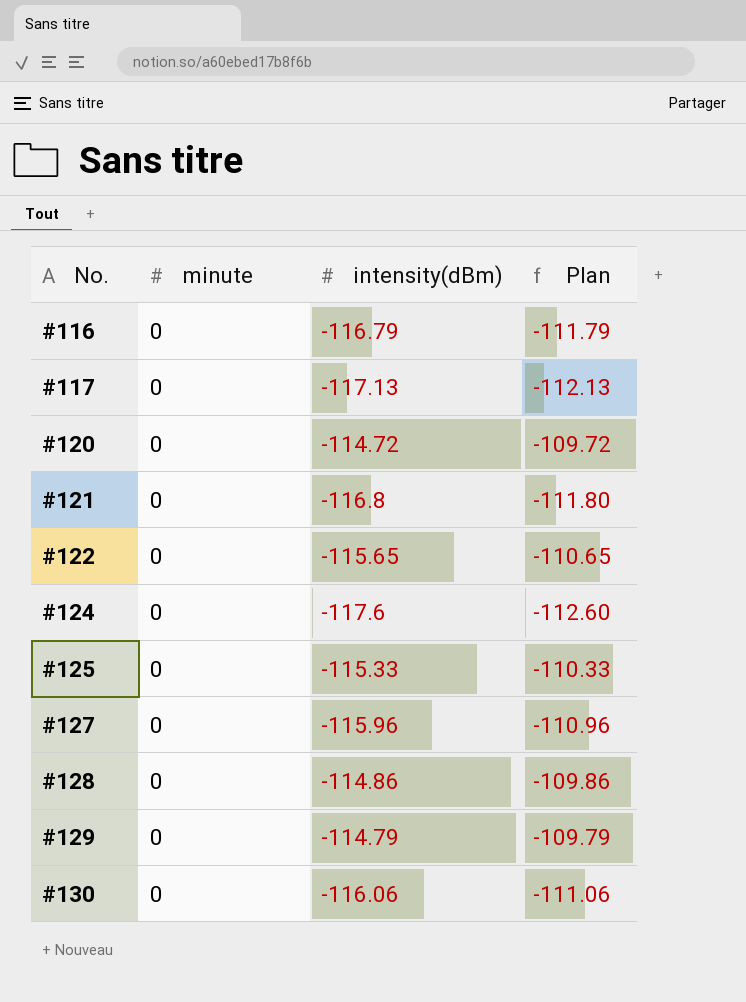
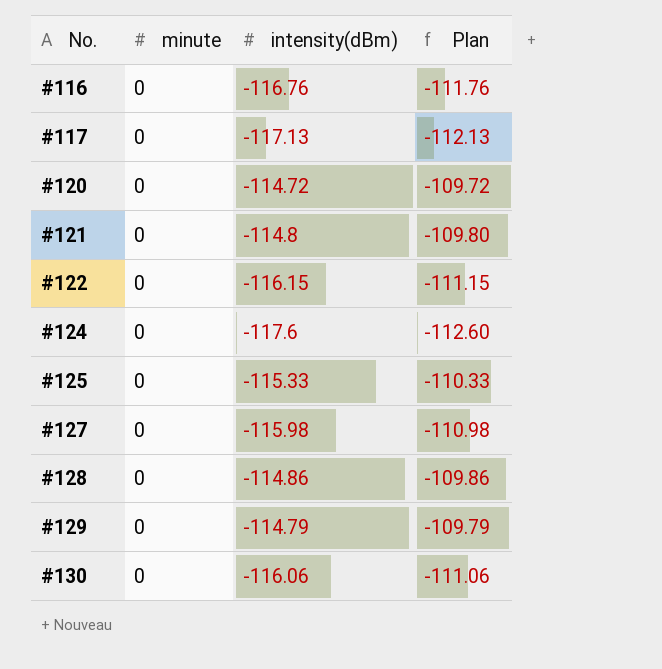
#116 | intensity(dBm): -116.79 -> -116.76
#116 | Plan: -111.79 -> -111.76
#121 | intensity(dBm): -116.8 -> -114.8
#121 | Plan: -111.80 -> -109.80
#122 | intensity(dBm): -115.65 -> -116.15
#122 | Plan: -110.65 -> -111.15
#127 | intensity(dBm): -115.96 -> -115.98
#127 | Plan: -110.96 -> -110.98

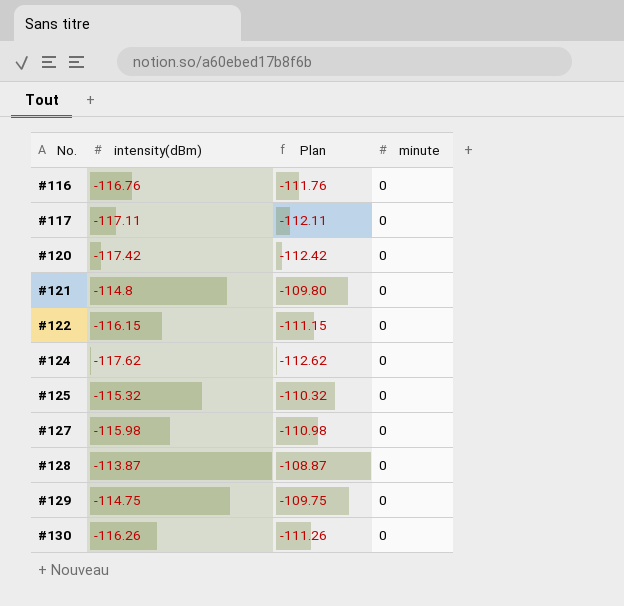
column minute | position: 2 -> 4
#117 | intensity(dBm): -117.13 -> -117.11
#117 | Plan: -112.13 -> -112.11
#120 | intensity(dBm): -114.72 -> -117.42
#120 | Plan: -109.72 -> -112.42
#124 | intensity(dBm): -117.6 -> -117.62
#124 | Plan: -112.60 -> -112.62
#125 | intensity(dBm): -115.33 -> -115.32
#125 | Plan: -110.33 -> -110.32
#128 | intensity(dBm): -114.86 -> -113.87
#128 | Plan: -109.86 -> -108.87
#129 | intensity(dBm): -114.79 -> -114.75
#129 | Plan: -109.79 -> -109.75
#130 | intensity(dBm): -116.06 -> -116.26
#130 | Plan: -111.06 -> -111.26

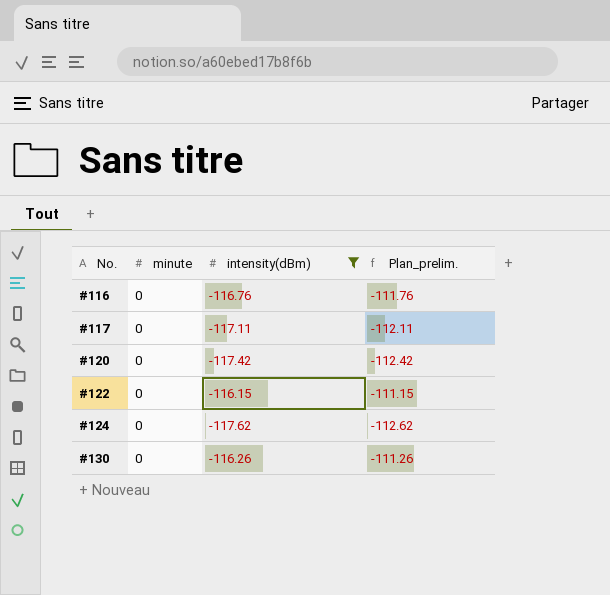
filter: none -> intensity(dBm) <= -116.15
column minute | position: 4 -> 2
column name: Plan -> Plan_prelim.

